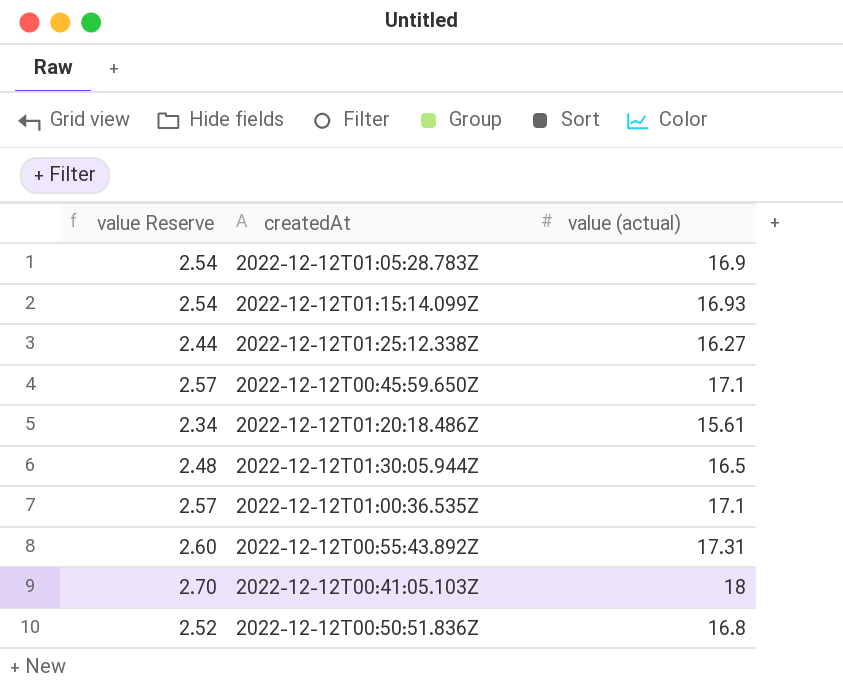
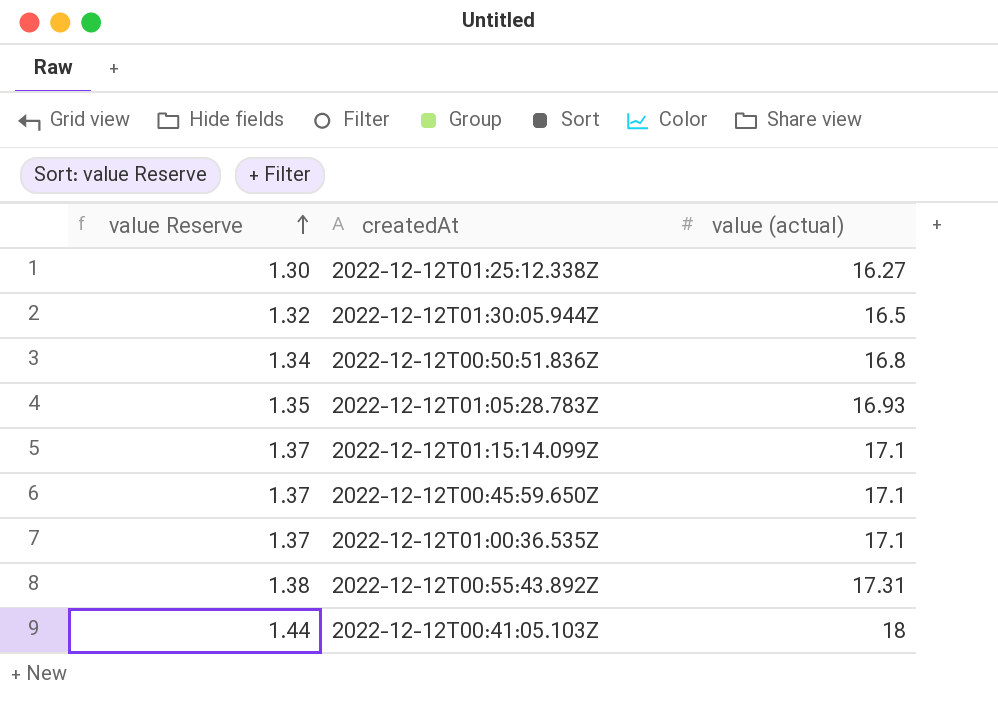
row order: none -> value Reserve ascending
column value Reserve | formula: [value (actual)] * 0.15 -> [value (actual)] * 0.08
row 2022-12-12T01:20:18.486Z: 2.34 | 15.61 -> none
2022-12-12T01:05:28.783Z | value (actual): 16.9 -> 16.93
2022-12-12T01:15:14.099Z | value (actual): 16.93 -> 17.1

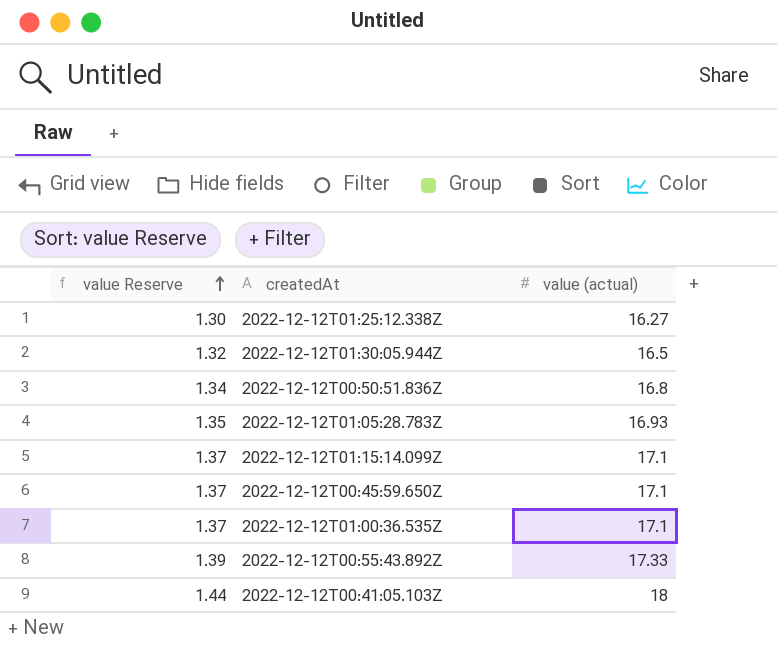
2022-12-12T00:55:43.892Z | value Reserve: 1.38 -> 1.39
2022-12-12T00:55:43.892Z | value (actual): 17.31 -> 17.33

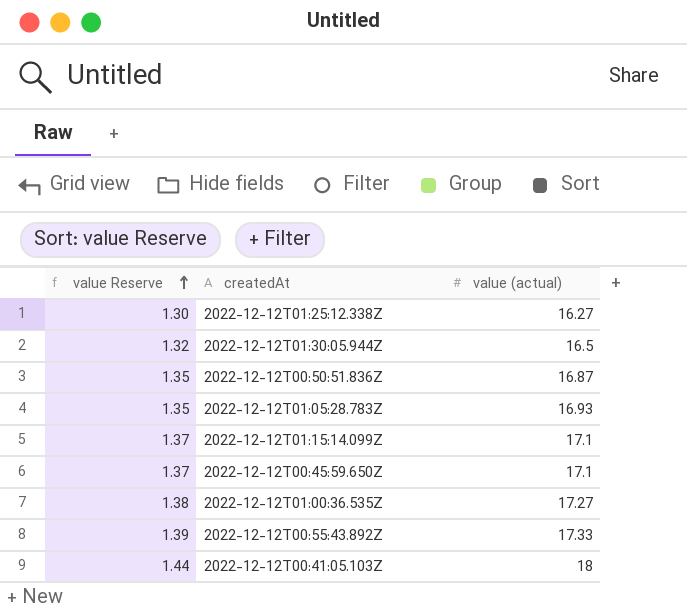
2022-12-12T00:50:51.836Z | value Reserve: 1.34 -> 1.35
2022-12-12T00:50:51.836Z | value (actual): 16.8 -> 16.87
2022-12-12T01:00:36.535Z | value Reserve: 1.37 -> 1.38
2022-12-12T01:00:36.535Z | value (actual): 17.1 -> 17.27

